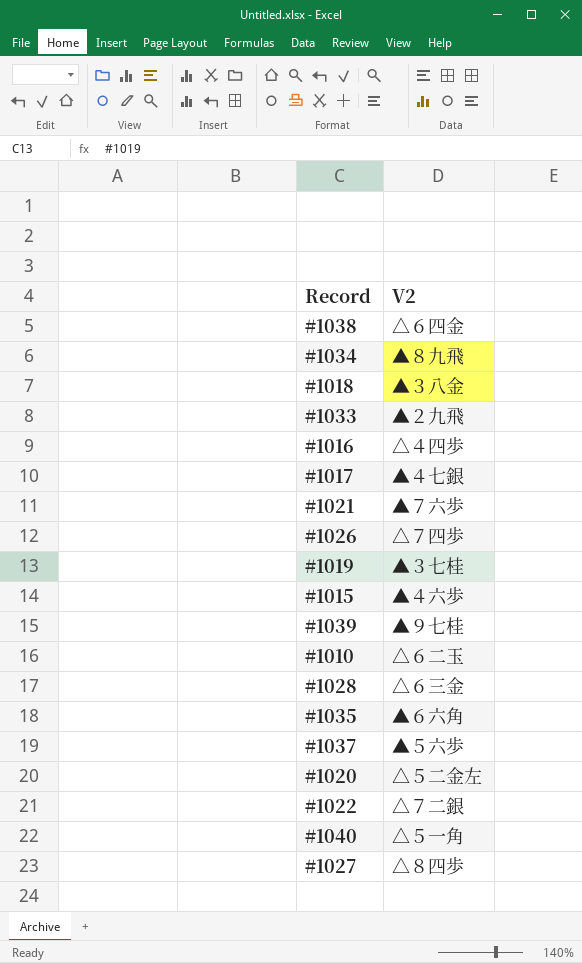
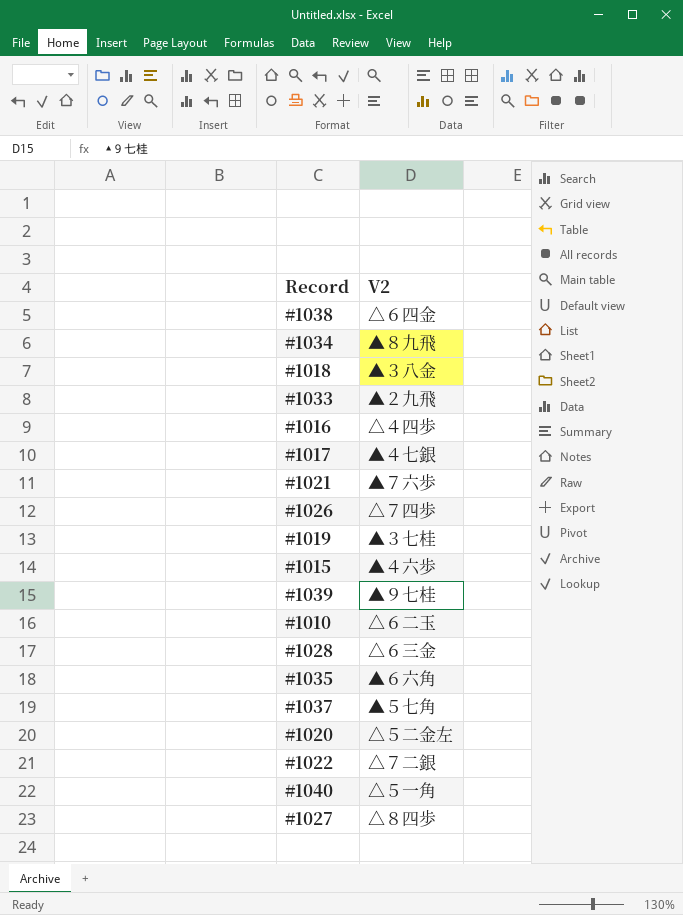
#1037 | V2: ▲５六歩 -> ▲５七角

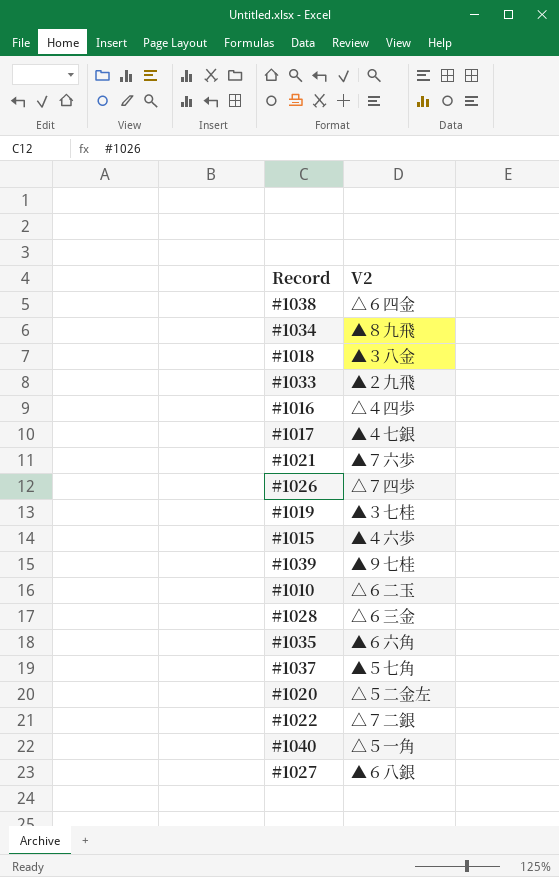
#1027 | V2: △８四歩 -> ▲６八銀

